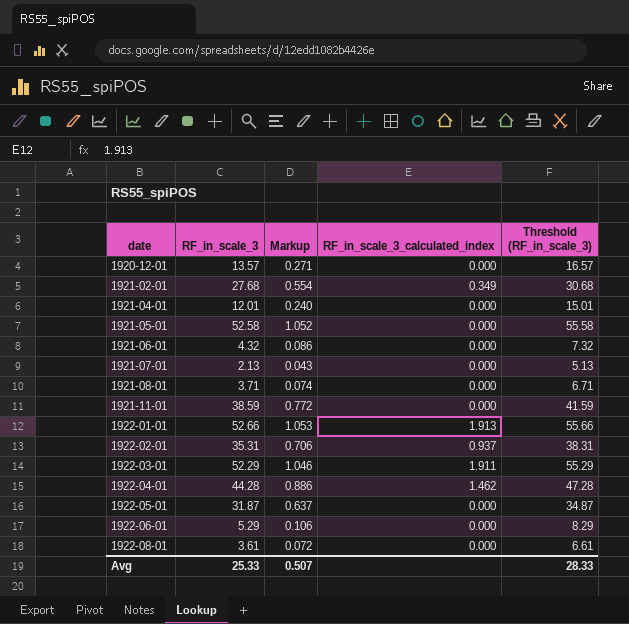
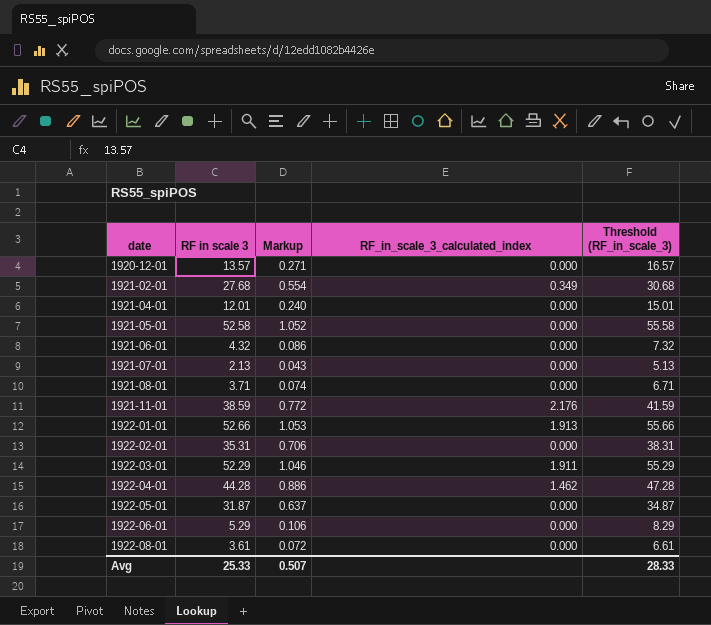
column name: RF_in_scale_3 -> RF in scale 3
1921-11-01 | RF_in_scale_3_calculated_index: 0.000 -> 2.176
1922-02-01 | RF_in_scale_3_calculated_index: 0.937 -> 0.000

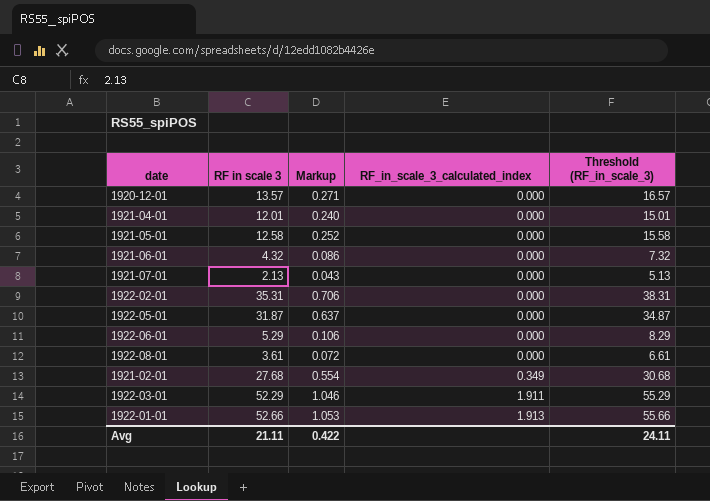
row order: date ascending -> RF_in_scale_3_calculated_index ascending
row 1921-08-01: 3.71 | 0.074 | 0.000 | 6.71 -> none
row 1921-11-01: 38.59 | 0.772 | 2.176 | 41.59 -> none
row 1922-04-01: 44.28 | 0.886 | 1.462 | 47.28 -> none
1921-05-01 | RF in scale 3: 52.58 -> 12.58
1921-05-01 | Markup: 1.052 -> 0.252
1921-05-01 | Threshold (RF_in_scale_3): 55.58 -> 15.58
Avg | RF in scale 3: 25.33 -> 21.11
Avg | Markup: 0.507 -> 0.422
Avg | Threshold (RF_in_scale_3): 28.33 -> 24.11

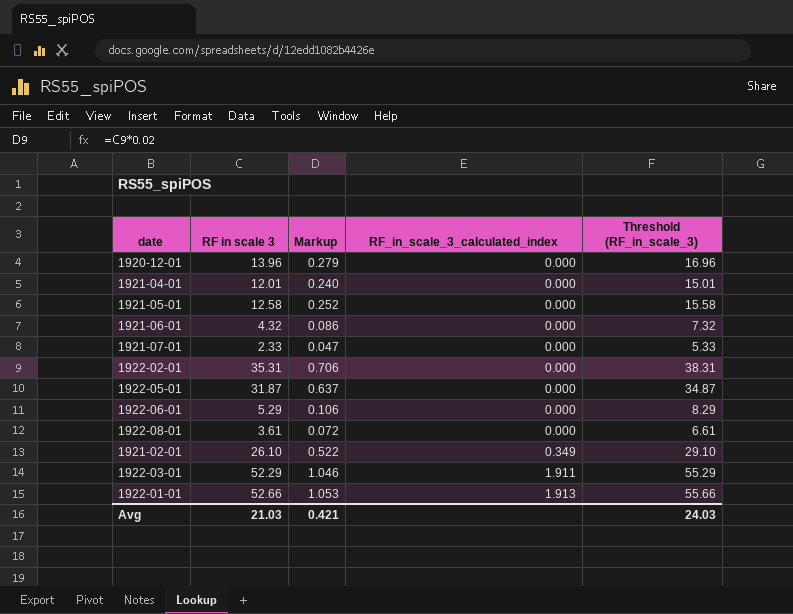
1920-12-01 | RF in scale 3: 13.57 -> 13.96
1920-12-01 | Markup: 0.271 -> 0.279
1920-12-01 | Threshold (RF_in_scale_3): 16.57 -> 16.96
1921-07-01 | RF in scale 3: 2.13 -> 2.33
1921-07-01 | Markup: 0.043 -> 0.047
1921-07-01 | Threshold (RF_in_scale_3): 5.13 -> 5.33
1921-02-01 | RF in scale 3: 27.68 -> 26.10
1921-02-01 | Markup: 0.554 -> 0.522
1921-02-01 | Threshold (RF_in_scale_3): 30.68 -> 29.10
Avg | RF in scale 3: 21.11 -> 21.03
Avg | Markup: 0.422 -> 0.421
Avg | Threshold (RF_in_scale_3): 24.11 -> 24.03

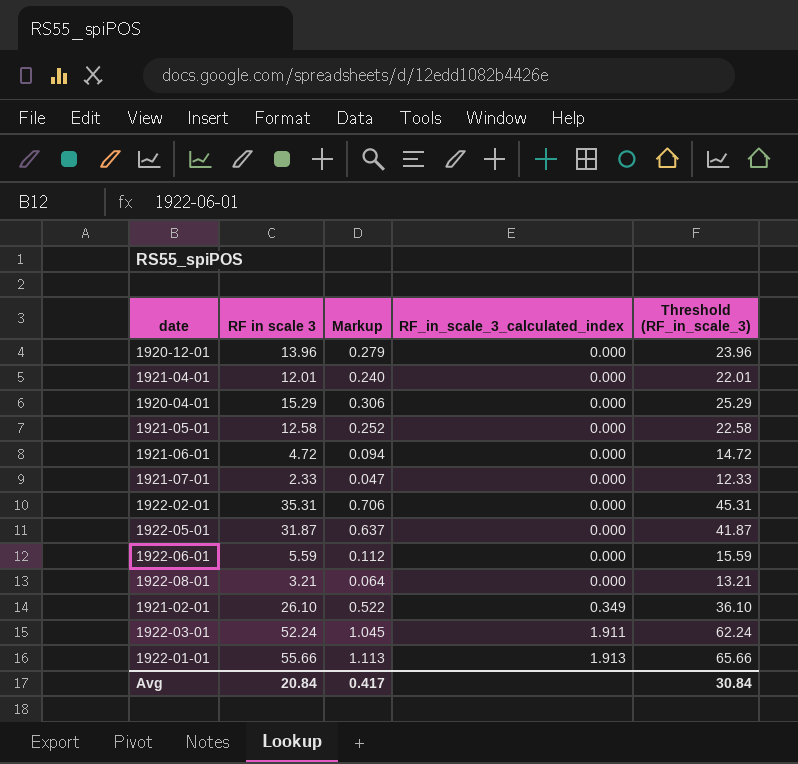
column Threshold (RF_in_scale_3) | formula: [RF in scale 3] + 3 -> [RF in scale 3] + 10
row 1920-04-01: none -> 15.29 | 0.306 | 0.000 | 25.29
1921-06-01 | RF in scale 3: 4.32 -> 4.72
1921-06-01 | Markup: 0.086 -> 0.094
1922-06-01 | RF in scale 3: 5.29 -> 5.59
1922-06-01 | Markup: 0.106 -> 0.112
1922-08-01 | RF in scale 3: 3.61 -> 3.21
1922-08-01 | Markup: 0.072 -> 0.064
1922-03-01 | RF in scale 3: 52.29 -> 52.24
1922-03-01 | Markup: 1.046 -> 1.045
1922-01-01 | RF in scale 3: 52.66 -> 55.66
1922-01-01 | Markup: 1.053 -> 1.113
Avg | RF in scale 3: 21.03 -> 20.84
Avg | Markup: 0.421 -> 0.417
Avg | Threshold (RF_in_scale_3): 24.03 -> 30.84

